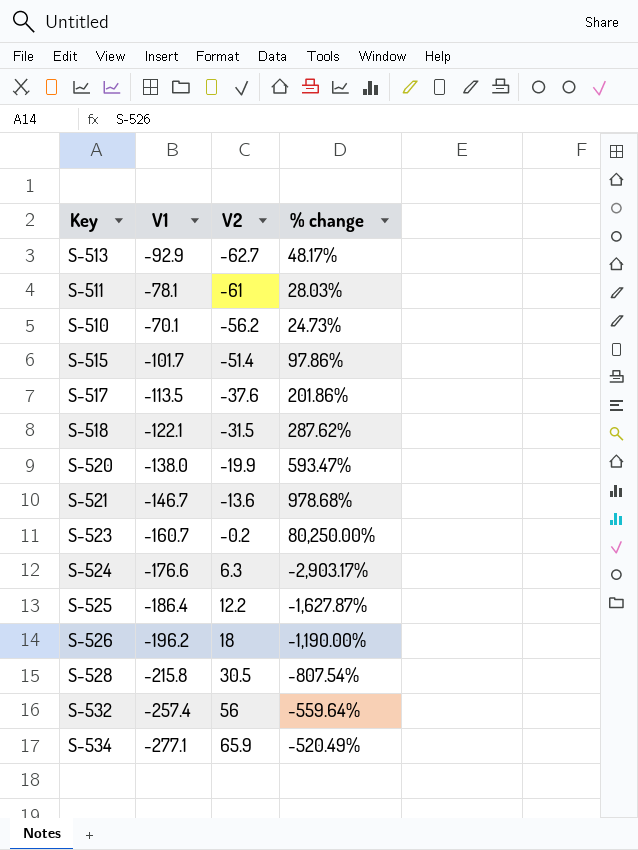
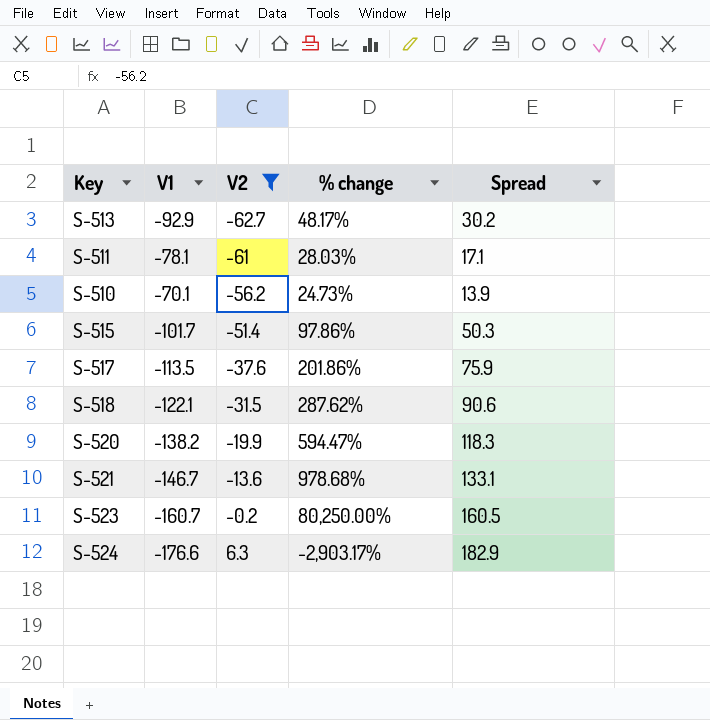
filter: none -> V2 <= 6.3
column Spread | formula: none -> [V2] - [V1]
S-520 | V1: -138.0 -> -138.2
S-520 | % change: 593.47% -> 594.47%

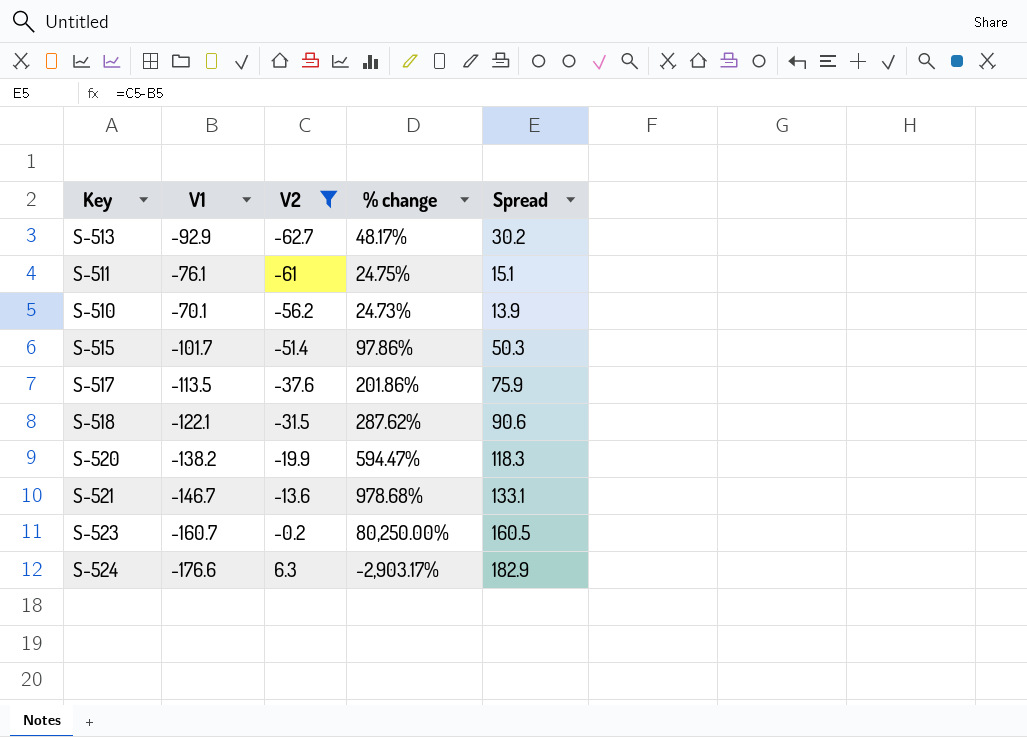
S-511 | V1: -78.1 -> -76.1
S-511 | % change: 28.03% -> 24.75%
S-511 | Spread: 17.1 -> 15.1

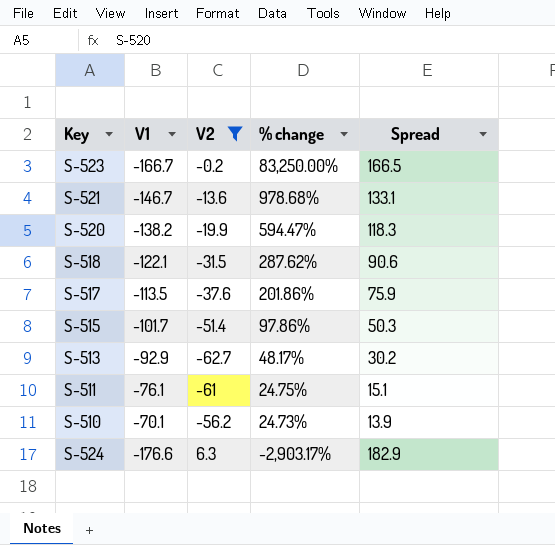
row order: V2 ascending -> % change descending
S-523 | V1: -160.7 -> -166.7
S-523 | % change: 80,250.00% -> 83,250.00%
S-523 | Spread: 160.5 -> 166.5

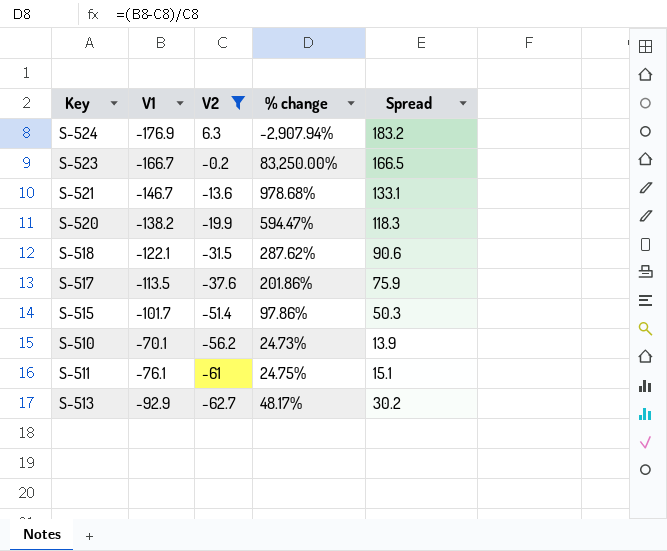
row order: % change descending -> V2 descending
S-524 | V1: -176.6 -> -176.9
S-524 | % change: -2,903.17% -> -2,907.94%
S-524 | Spread: 182.9 -> 183.2

